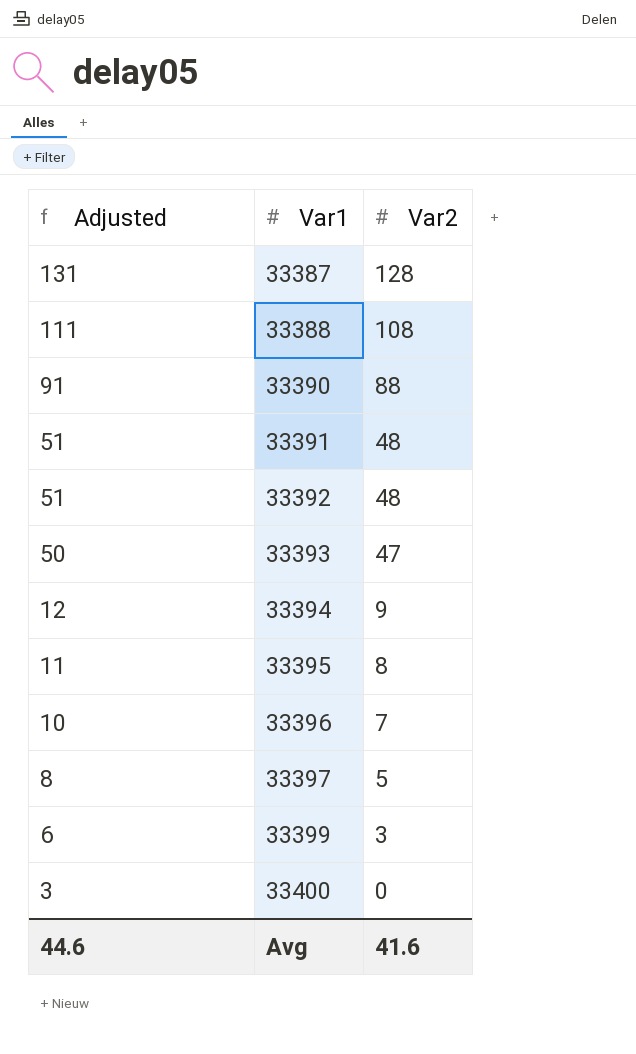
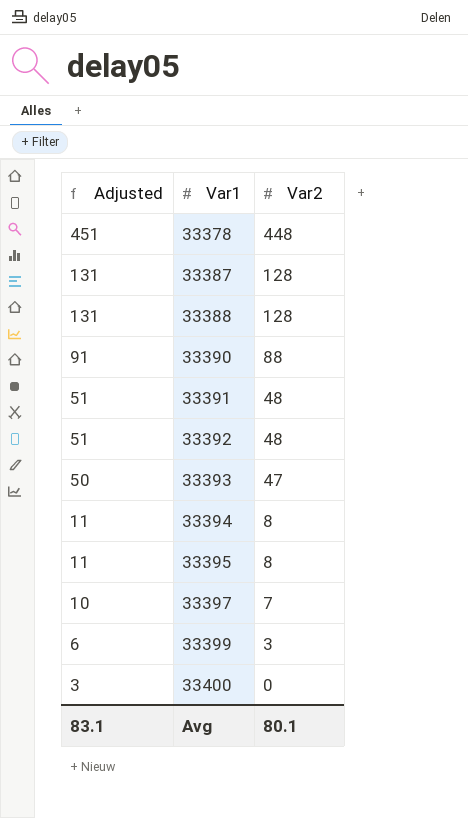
row 33396: 10 | 7 -> none
row 33378: none -> 451 | 448
33388 | Adjusted: 111 -> 131
33388 | Var2: 108 -> 128
33394 | Adjusted: 12 -> 11
33394 | Var2: 9 -> 8
33397 | Adjusted: 8 -> 10
33397 | Var2: 5 -> 7
Avg | Adjusted: 44.6 -> 83.1
Avg | Var2: 41.6 -> 80.1

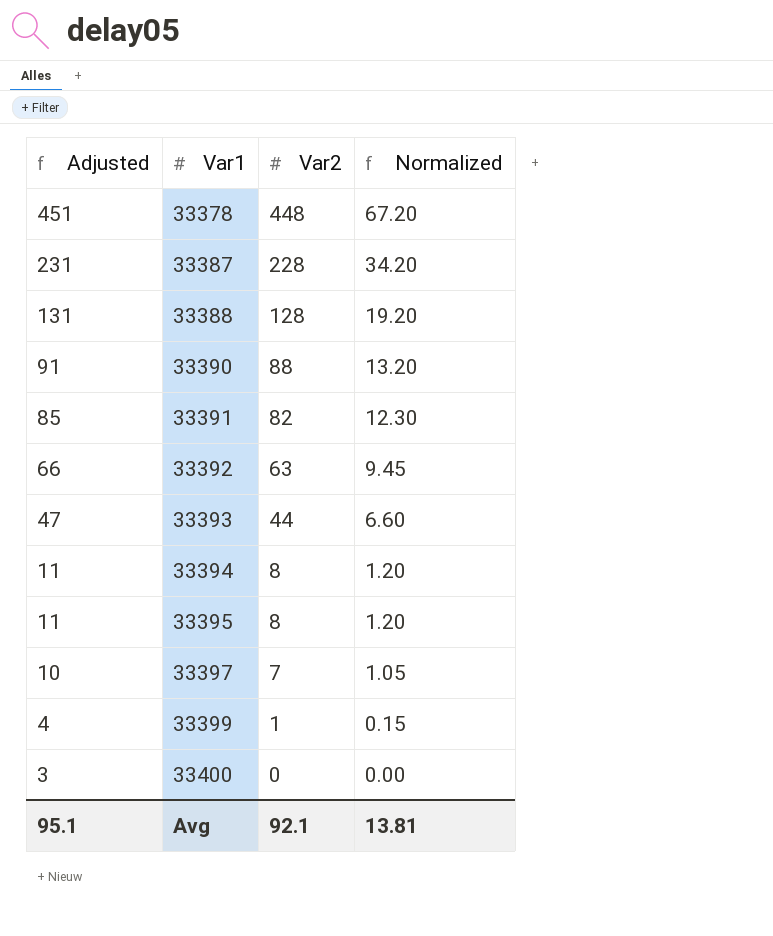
column Normalized | formula: none -> [Var2] * 0.15
33387 | Adjusted: 131 -> 231
33387 | Var2: 128 -> 228
33391 | Adjusted: 51 -> 85
33391 | Var2: 48 -> 82
33392 | Adjusted: 51 -> 66
33392 | Var2: 48 -> 63
33393 | Adjusted: 50 -> 47
33393 | Var2: 47 -> 44
33399 | Adjusted: 6 -> 4
33399 | Var2: 3 -> 1
Avg | Adjusted: 83.1 -> 95.1
Avg | Var2: 80.1 -> 92.1

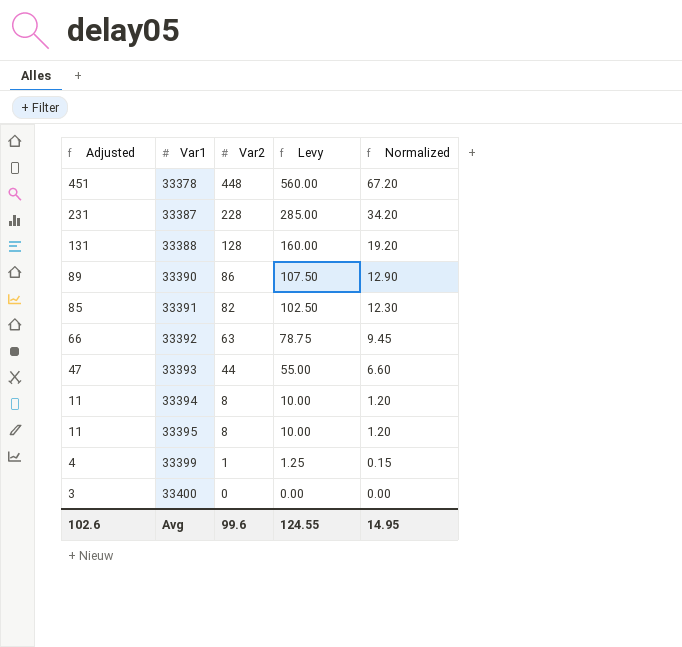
column Levy | formula: none -> [Var2] * 1.25
row 33397: 10 | 7 | 1.05 -> none
33390 | Adjusted: 91 -> 89
33390 | Var2: 88 -> 86
33390 | Normalized: 13.20 -> 12.90
Avg | Adjusted: 95.1 -> 102.6
Avg | Var2: 92.1 -> 99.6
Avg | Normalized: 13.81 -> 14.95

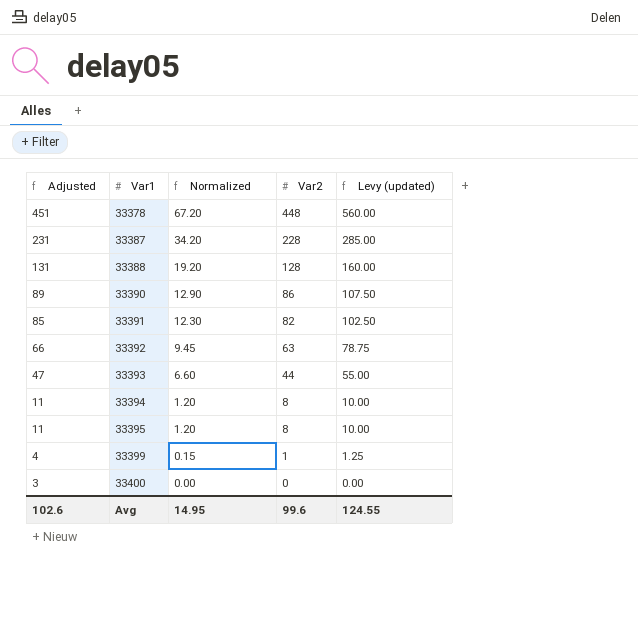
column Normalized | position: 5 -> 3
column name: Levy -> Levy (updated)

